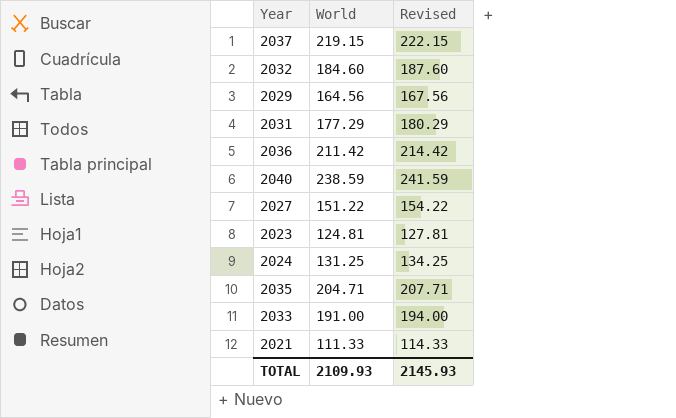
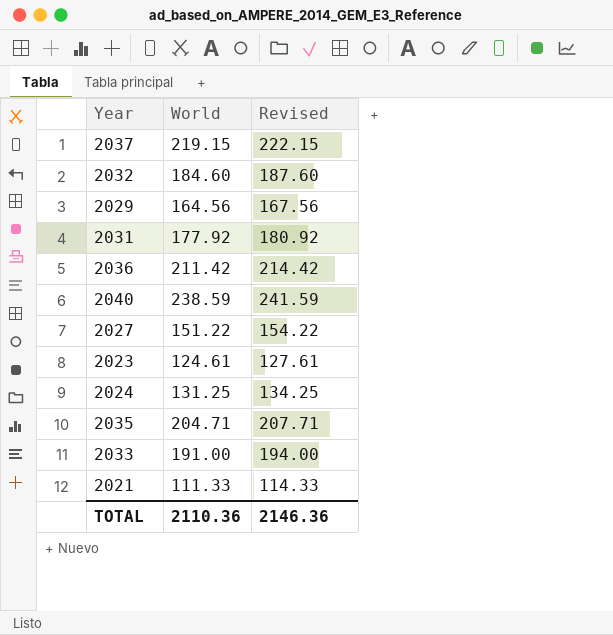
2031 | World: 177.29 -> 177.92
2031 | Revised: 180.29 -> 180.92
2023 | World: 124.81 -> 124.61
2023 | Revised: 127.81 -> 127.61
TOTAL | World: 2109.93 -> 2110.36
TOTAL | Revised: 2145.93 -> 2146.36

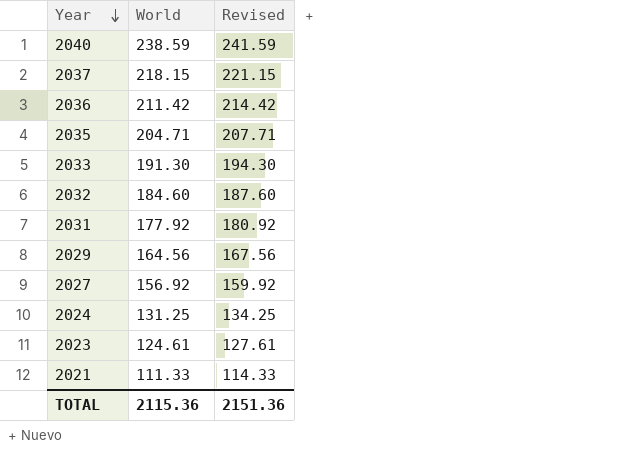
row order: none -> Year descending
2037 | World: 219.15 -> 218.15
2037 | Revised: 222.15 -> 221.15
2033 | World: 191.00 -> 191.30
2033 | Revised: 194.00 -> 194.30
2027 | World: 151.22 -> 156.92
2027 | Revised: 154.22 -> 159.92
TOTAL | World: 2110.36 -> 2115.36
TOTAL | Revised: 2146.36 -> 2151.36

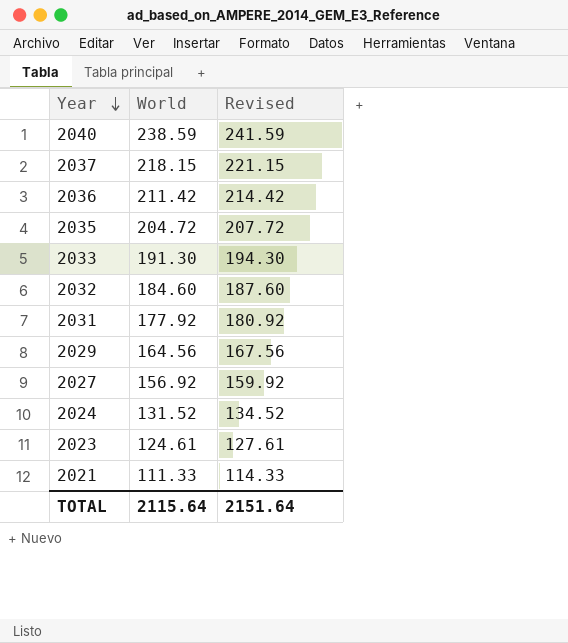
2035 | World: 204.71 -> 204.72
2035 | Revised: 207.71 -> 207.72
2024 | World: 131.25 -> 131.52
2024 | Revised: 134.25 -> 134.52
TOTAL | World: 2115.36 -> 2115.64
TOTAL | Revised: 2151.36 -> 2151.64

